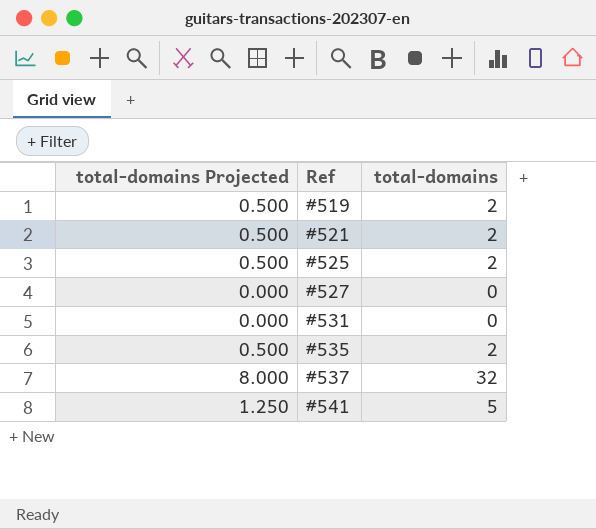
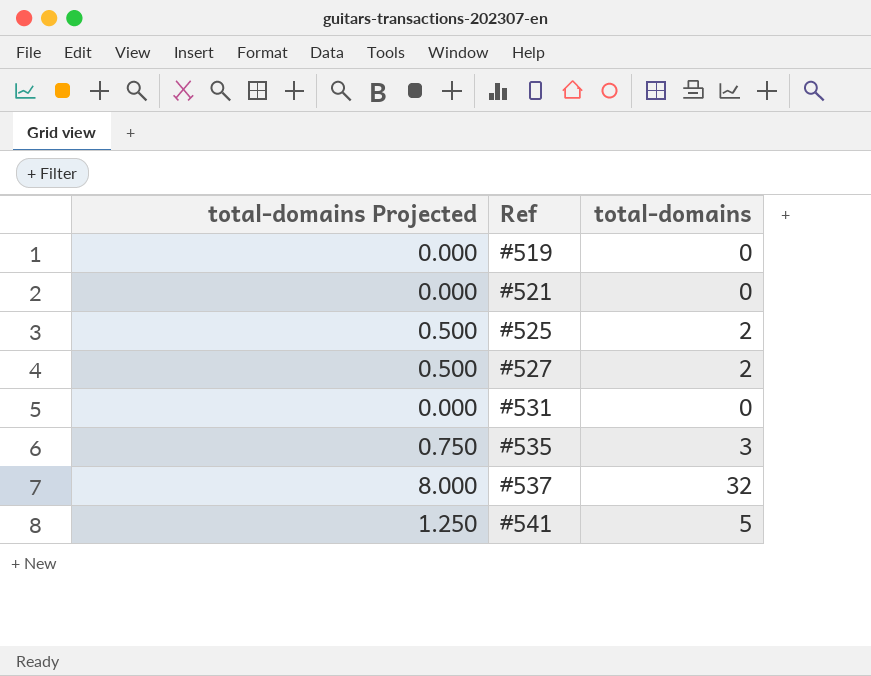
#519 | total-domains Projected: 0.500 -> 0.000
#519 | total-domains: 2 -> 0
#521 | total-domains Projected: 0.500 -> 0.000
#521 | total-domains: 2 -> 0
#527 | total-domains Projected: 0.000 -> 0.500
#527 | total-domains: 0 -> 2
#535 | total-domains Projected: 0.500 -> 0.750
#535 | total-domains: 2 -> 3

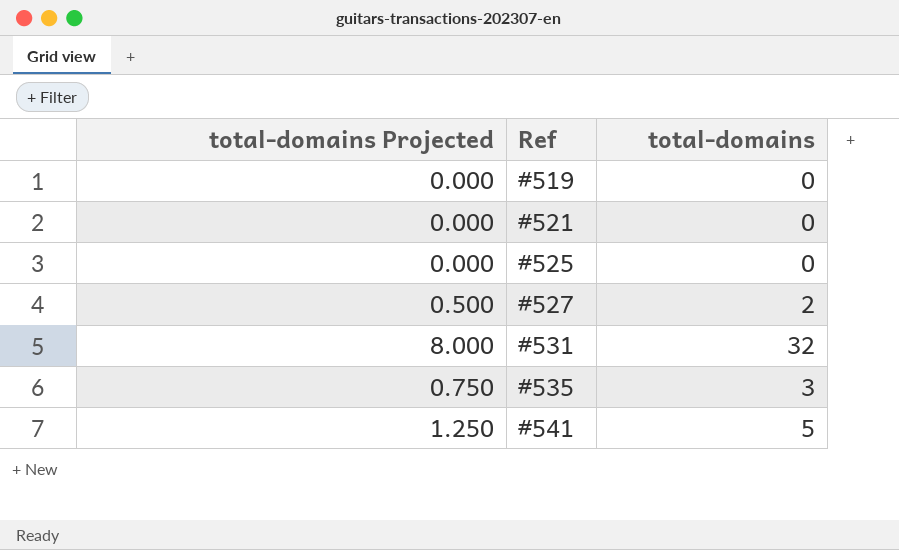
row #537: 8.000 | 32 -> none
#525 | total-domains Projected: 0.500 -> 0.000
#525 | total-domains: 2 -> 0
#531 | total-domains Projected: 0.000 -> 8.000
#531 | total-domains: 0 -> 32

